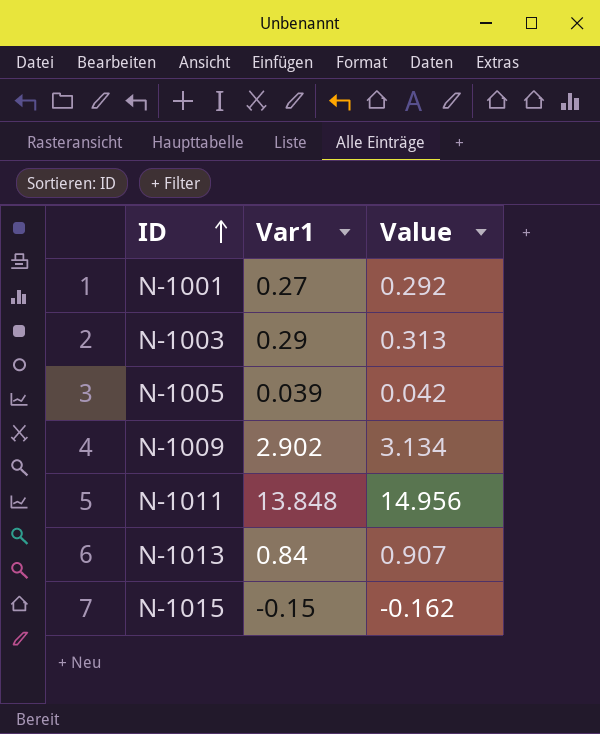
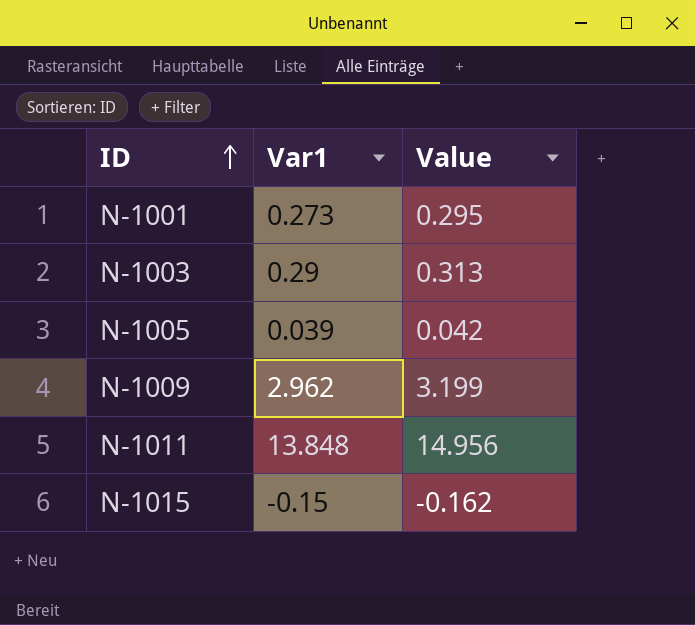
row N-1013: 0.84 | 0.907 -> none
N-1001 | Var1: 0.27 -> 0.273
N-1001 | Value: 0.292 -> 0.295
N-1009 | Var1: 2.902 -> 2.962
N-1009 | Value: 3.134 -> 3.199

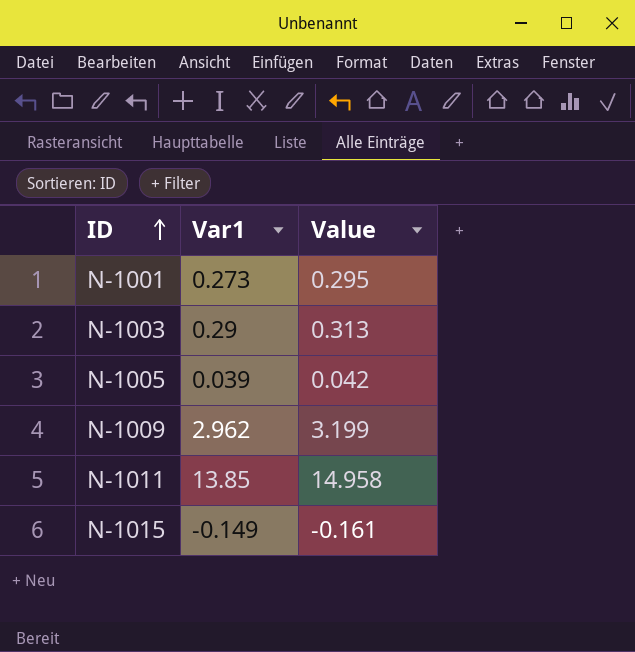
N-1011 | Var1: 13.848 -> 13.85
N-1011 | Value: 14.956 -> 14.958
N-1015 | Var1: -0.15 -> -0.149
N-1015 | Value: -0.162 -> -0.161

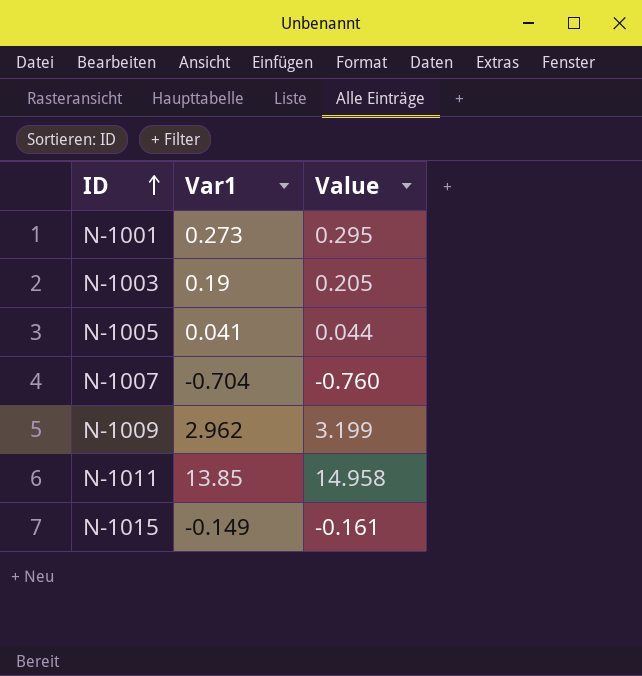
N-1003 | Var1: 0.29 -> 0.19
N-1003 | Value: 0.313 -> 0.205
N-1005 | Var1: 0.039 -> 0.041
N-1005 | Value: 0.042 -> 0.044
row N-1007: none -> -0.704 | -0.760

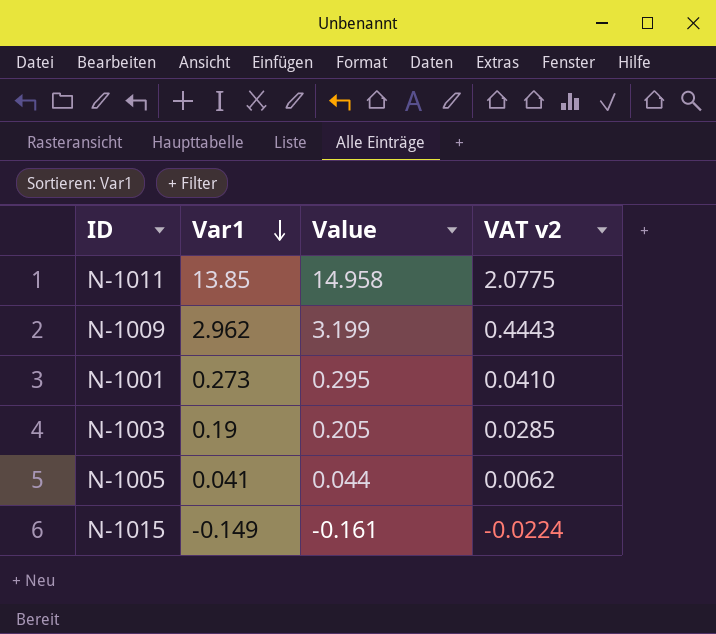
row order: ID ascending -> Var1 descending
column VAT v2 | formula: none -> [Var1] * 0.15
row N-1007: -0.704 | -0.760 -> none

